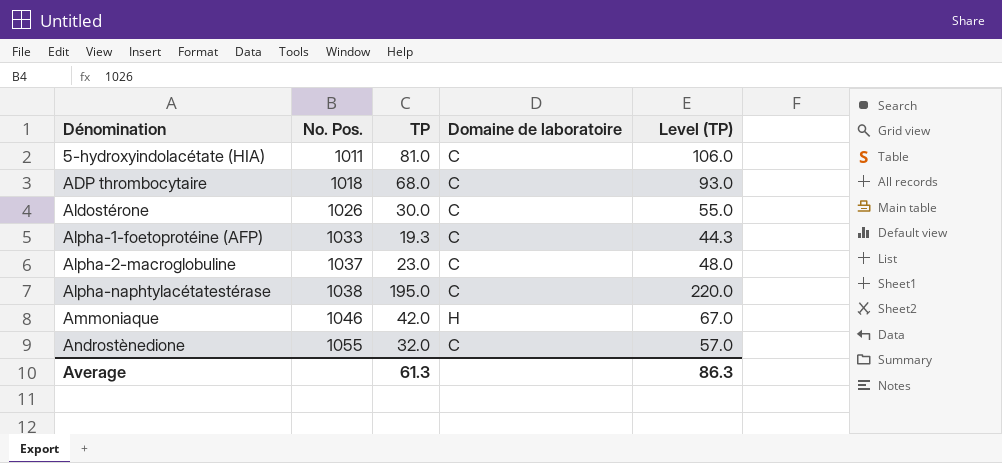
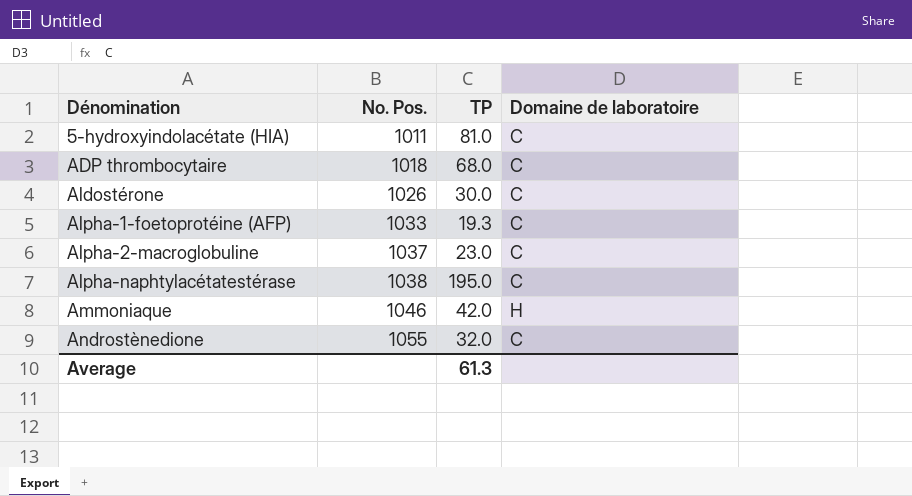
column Level (TP) | formula: [TP] + 25 -> none

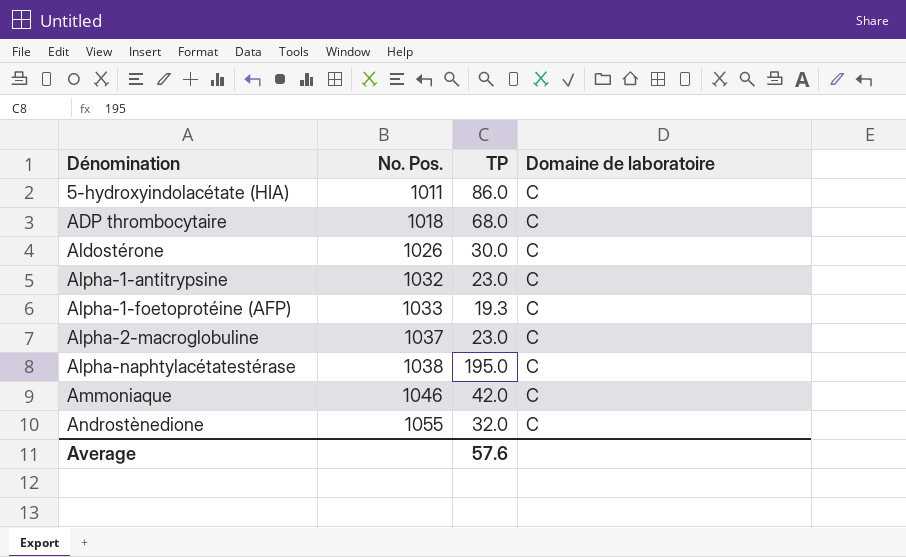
5-hydroxyindolacétate (HIA) | TP: 81.0 -> 86.0
row Alpha-1-antitrypsine: none -> 1032 | 23.0 | C
Ammoniaque | Domaine de laboratoire: H -> C
Average | TP: 61.3 -> 57.6

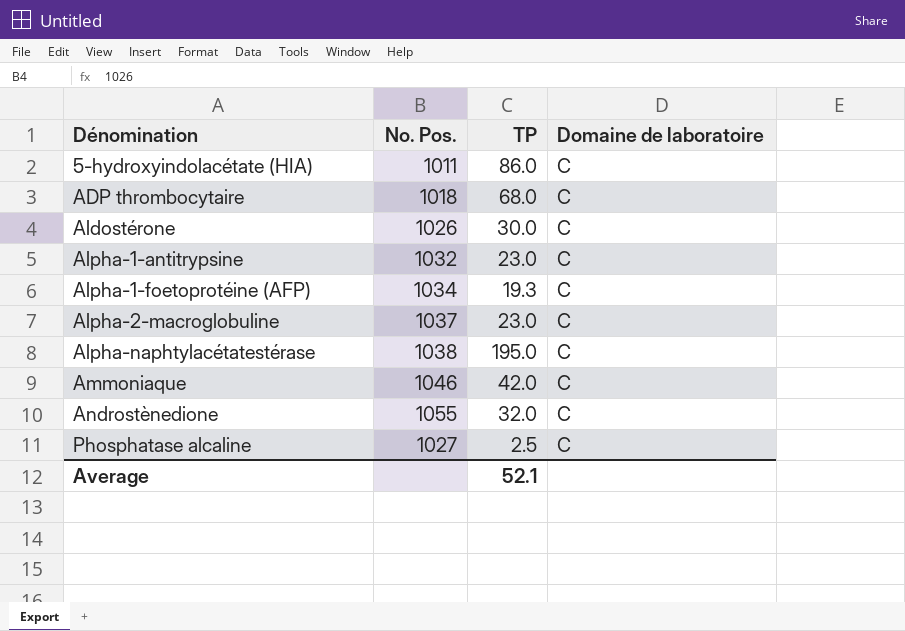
Alpha-1-foetoprotéine (AFP) | No. Pos.: 1033 -> 1034
row Phosphatase alcaline: none -> 1027 | 2.5 | C
Average | TP: 57.6 -> 52.1

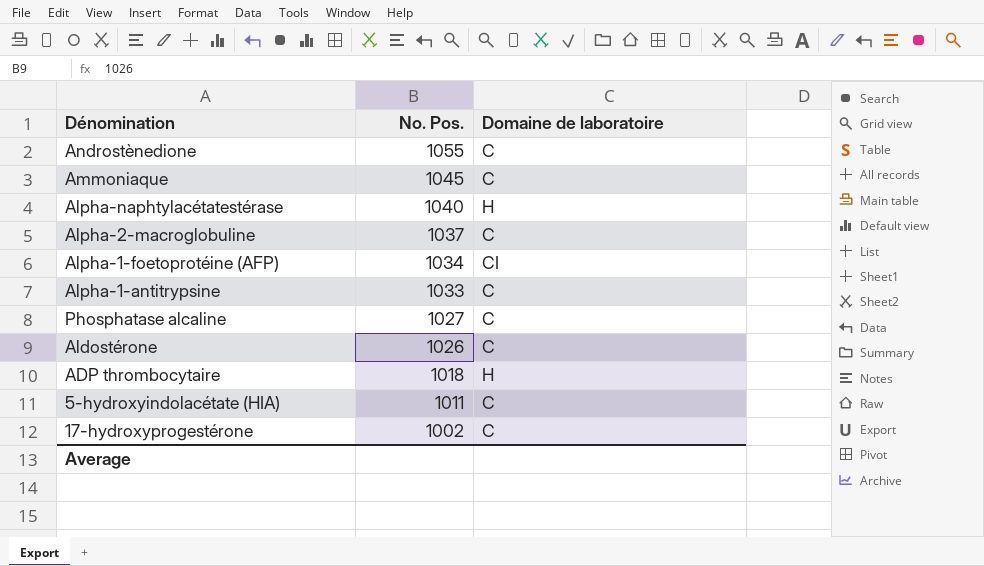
row order: Dénomination ascending -> No. Pos. descending
column TP | position: 3 -> none
Ammoniaque | No. Pos.: 1046 -> 1045
Alpha-naphtylacétatestérase | No. Pos.: 1038 -> 1040
Alpha-naphtylacétatestérase | Domaine de laboratoire: C -> H
Alpha-1-foetoprotéine (AFP) | Domaine de laboratoire: C -> CI
Alpha-1-antitrypsine | No. Pos.: 1032 -> 1033
ADP thrombocytaire | Domaine de laboratoire: C -> H
row 17-hydroxyprogestérone: none -> 1002 | C

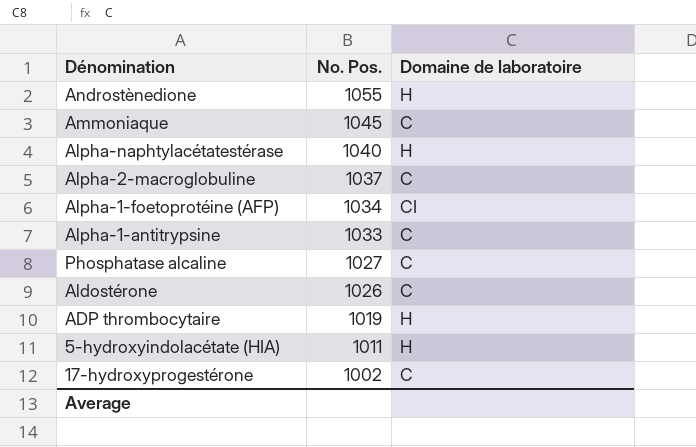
Androstènedione | Domaine de laboratoire: C -> H
ADP thrombocytaire | No. Pos.: 1018 -> 1019
5-hydroxyindolacétate (HIA) | Domaine de laboratoire: C -> H

